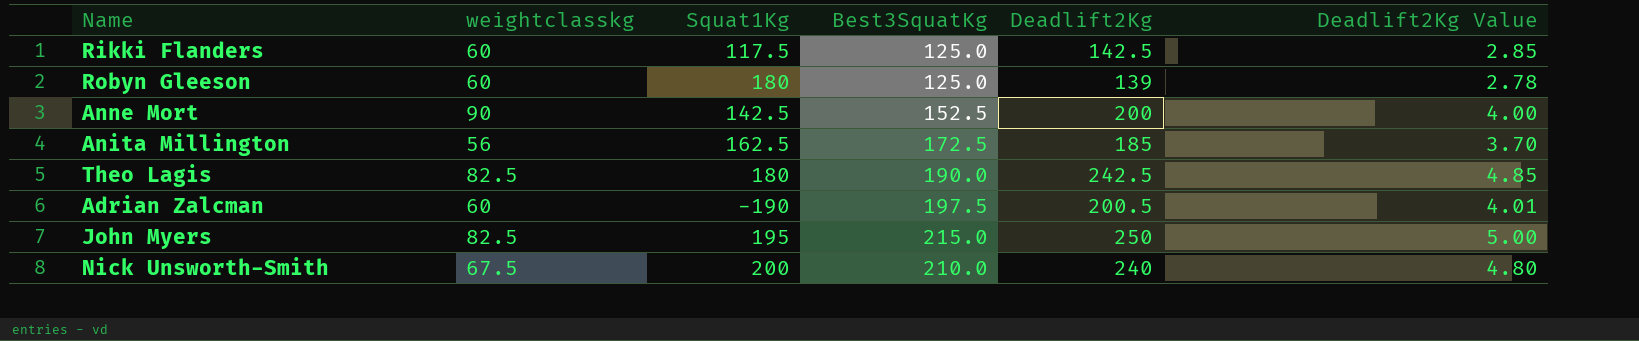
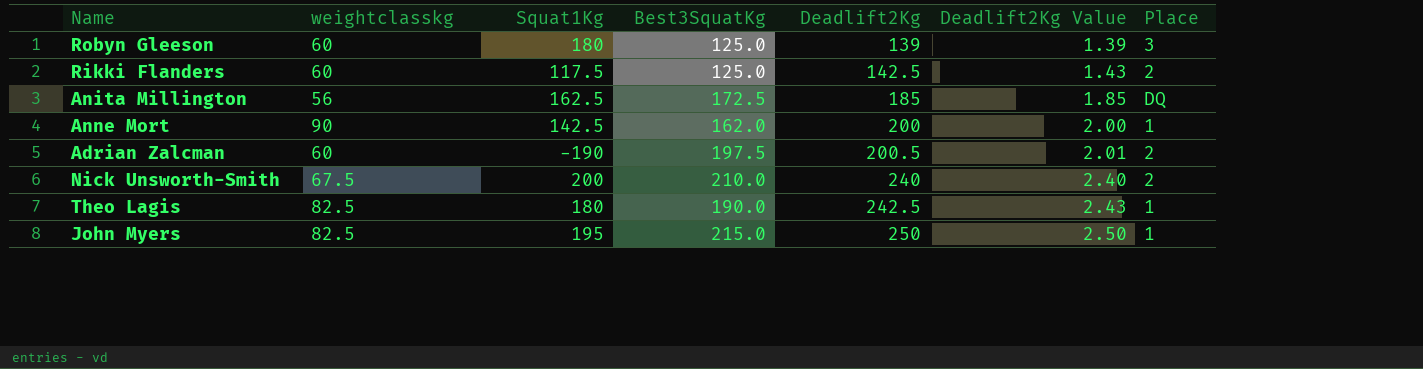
row order: none -> Deadlift2Kg ascending
column Deadlift2Kg Value | formula: [Deadlift2Kg] * 0.02 -> [Deadlift2Kg] * 0.01
column Place | position: none -> 7
Anne Mort | Best3SquatKg: 152.5 -> 162.0

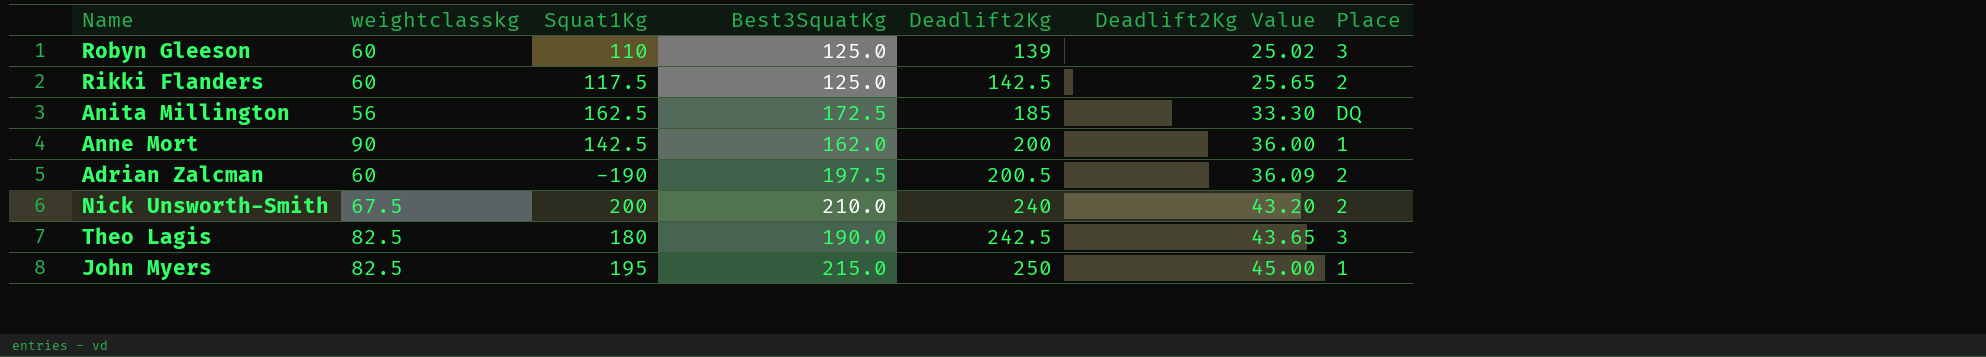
column Deadlift2Kg Value | formula: [Deadlift2Kg] * 0.01 -> [Deadlift2Kg] * 0.18
Robyn Gleeson | Squat1Kg: 180 -> 110
Theo Lagis | Place: 1 -> 3

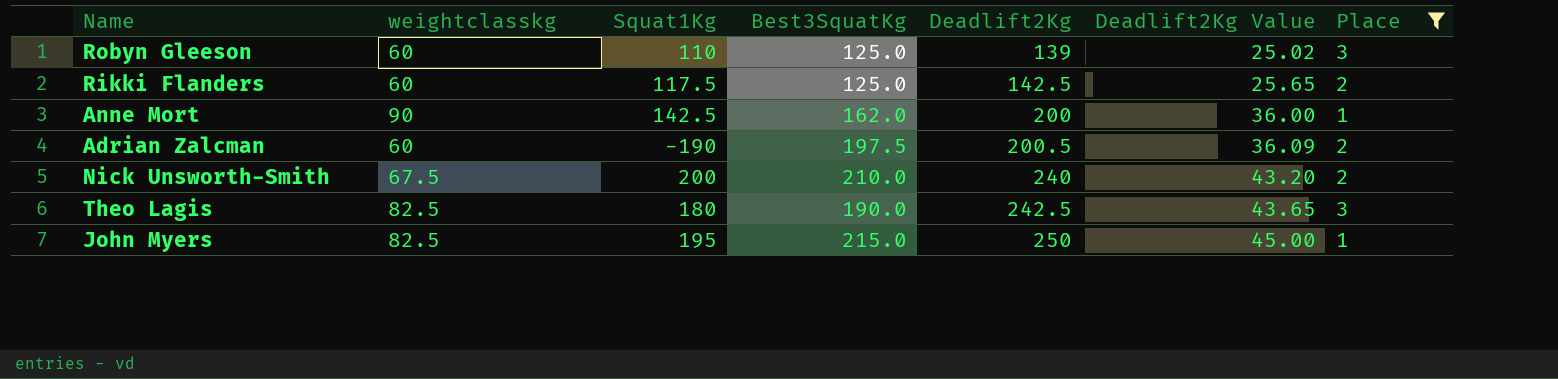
filter: none -> Place != DQ

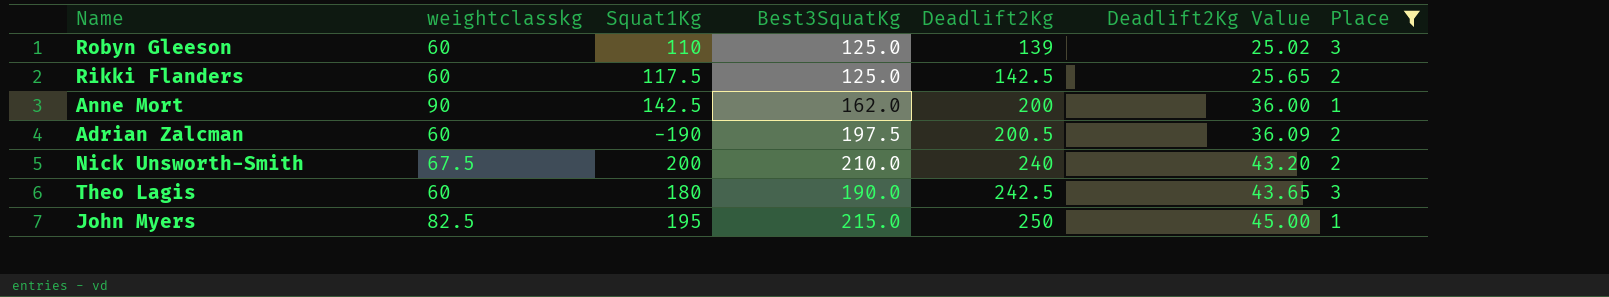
Theo Lagis | weightclasskg: 82.5 -> 60

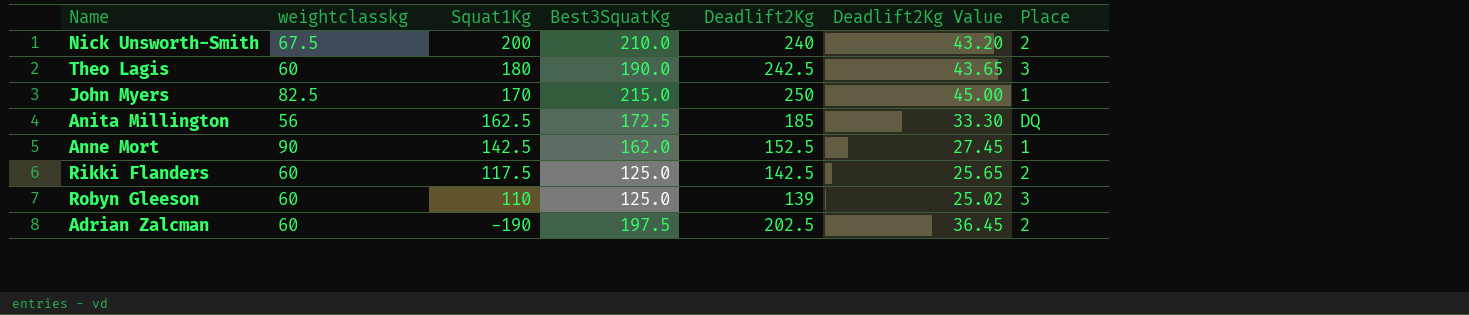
filter: Place != DQ -> none
row order: Deadlift2Kg ascending -> Squat1Kg descending
John Myers | Squat1Kg: 195 -> 170
Anne Mort | Deadlift2Kg: 200 -> 152.5
Anne Mort | Deadlift2Kg Value: 36.00 -> 27.45
Adrian Zalcman | Deadlift2Kg: 200.5 -> 202.5
Adrian Zalcman | Deadlift2Kg Value: 36.09 -> 36.45

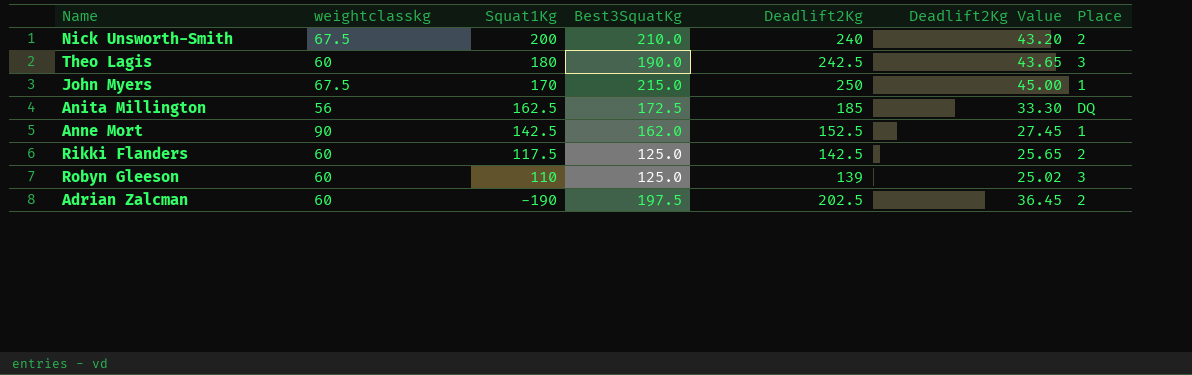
John Myers | weightclasskg: 82.5 -> 67.5

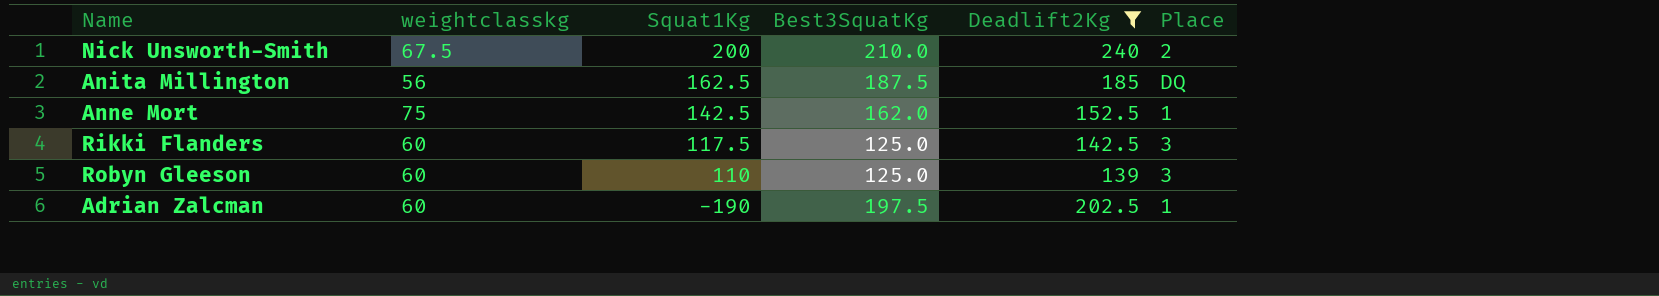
filter: none -> Deadlift2Kg <= 240
column Deadlift2Kg Value | formula: [Deadlift2Kg] * 0.18 -> none
Anita Millington | Best3SquatKg: 172.5 -> 187.5
Anne Mort | weightclasskg: 90 -> 75
Rikki Flanders | Place: 2 -> 3
Adrian Zalcman | Place: 2 -> 1

